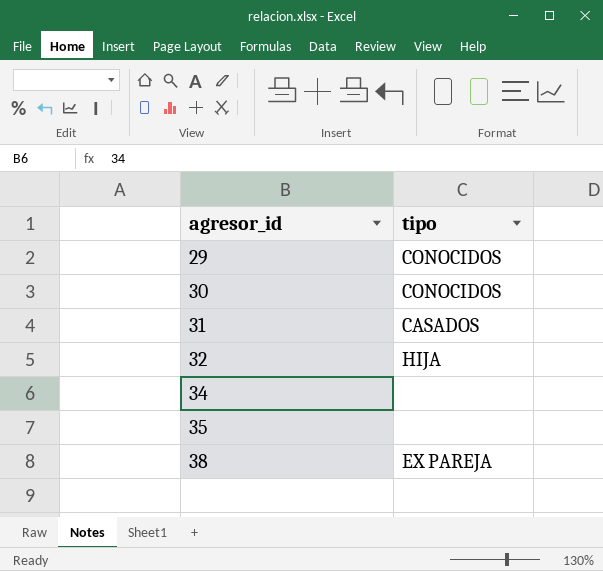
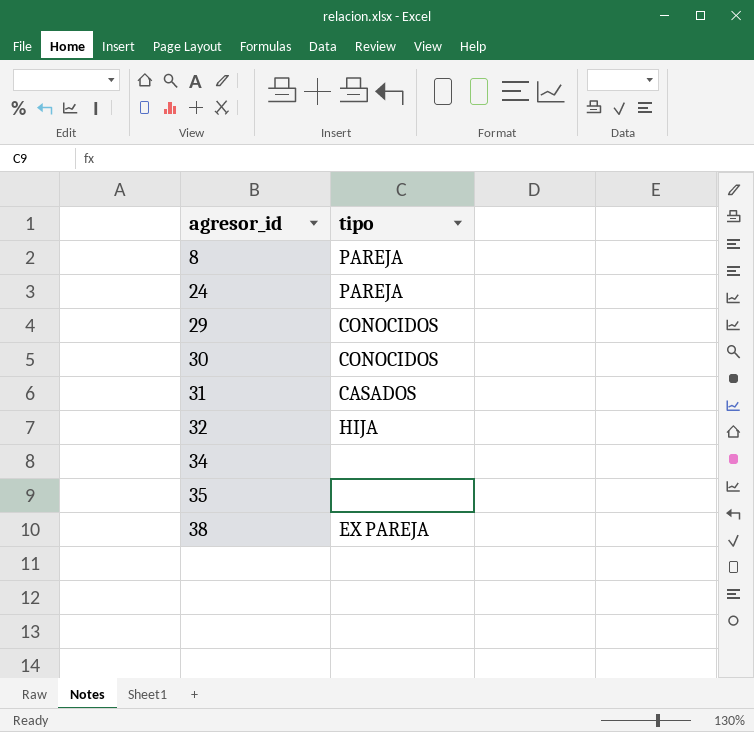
row 8: none -> PAREJA
row 24: none -> PAREJA

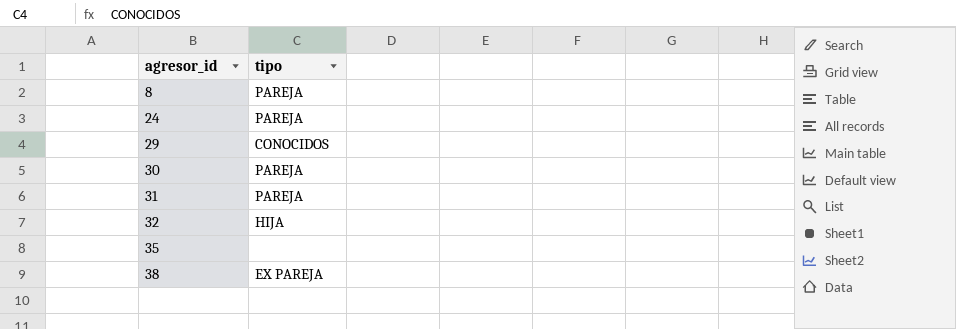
row 34: none -> none
30 | tipo: CONOCIDOS -> PAREJA
31 | tipo: CASADOS -> PAREJA

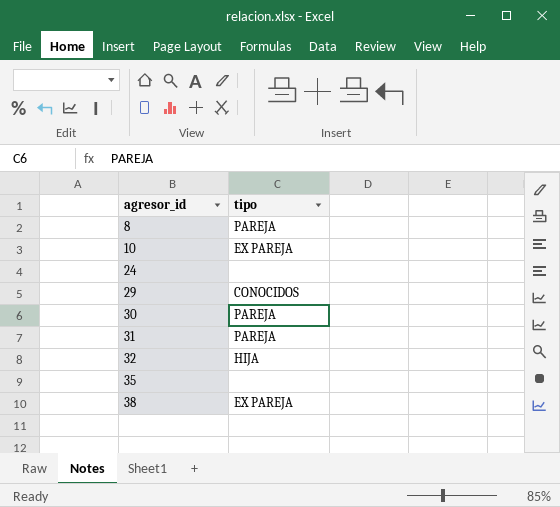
row 10: none -> EX PAREJA
24 | tipo: PAREJA -> none

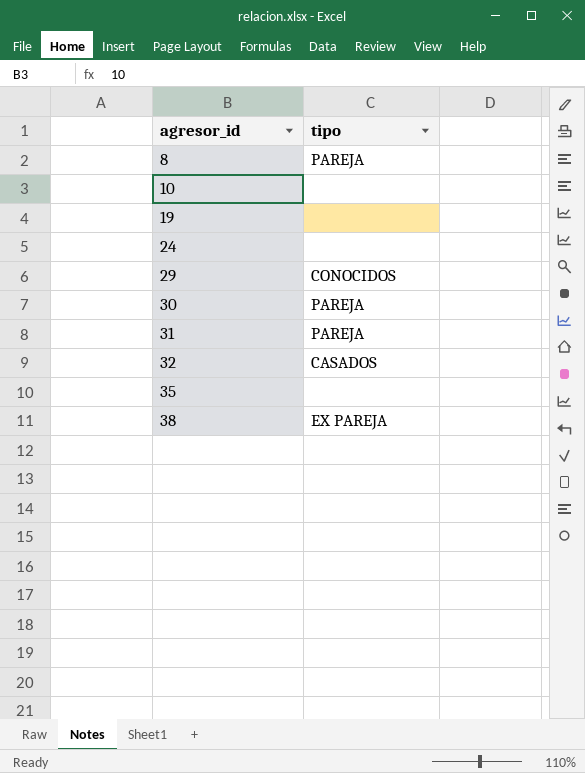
10 | tipo: EX PAREJA -> none
row 19: none -> none
32 | tipo: HIJA -> CASADOS

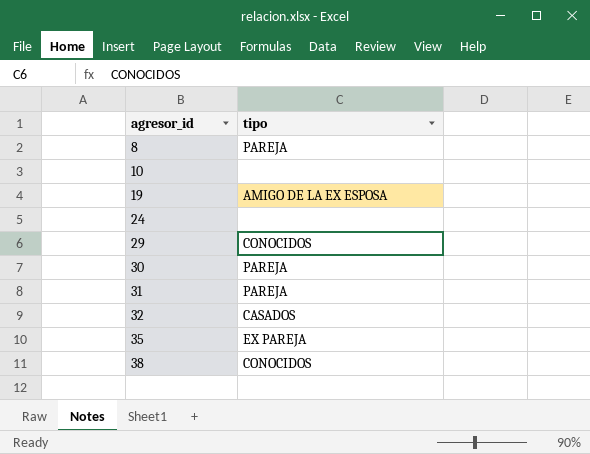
19 | tipo: none -> AMIGO DE LA EX ESPOSA
35 | tipo: none -> EX PAREJA
38 | tipo: EX PAREJA -> CONOCIDOS

